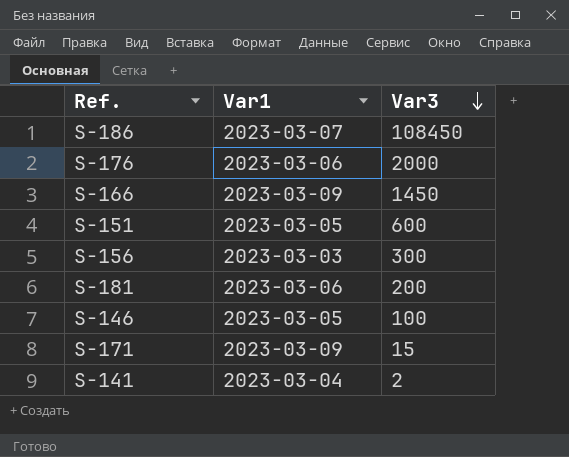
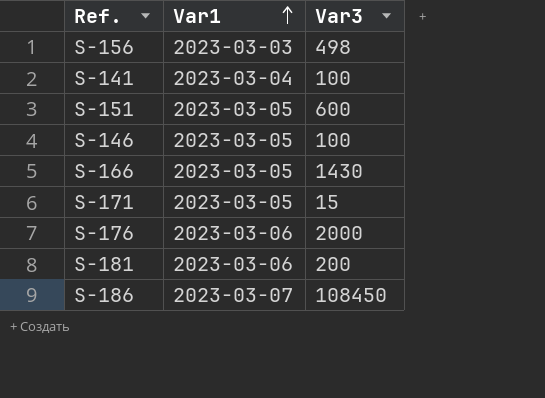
row order: Var3 descending -> Var1 ascending
S-156 | Var3: 300 -> 498
S-141 | Var3: 2 -> 100
S-166 | Var1: 2023-03-09 -> 2023-03-05
S-166 | Var3: 1450 -> 1430
S-171 | Var1: 2023-03-09 -> 2023-03-05

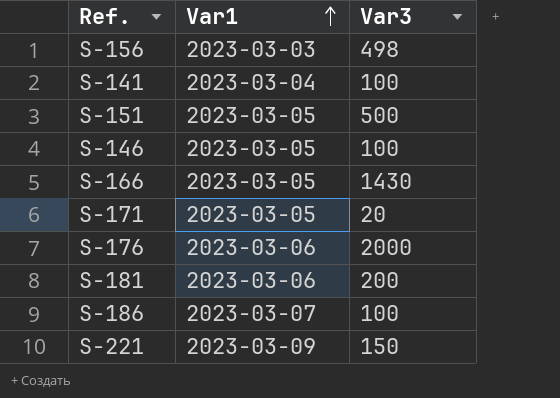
S-151 | Var3: 600 -> 500
S-171 | Var3: 15 -> 20
S-186 | Var3: 108450 -> 100
row S-221: none -> 2023-03-09 | 150

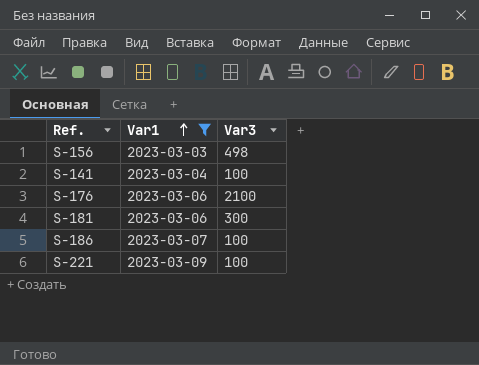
filter: none -> Var1 != 2023-03-05
S-176 | Var3: 2000 -> 2100
S-181 | Var3: 200 -> 300
S-221 | Var3: 150 -> 100

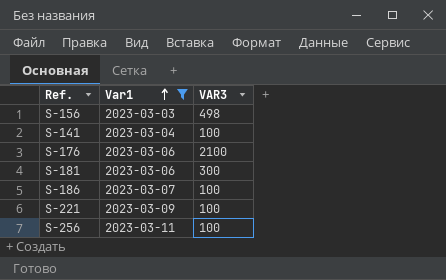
column name: Var3 -> VAR3
row S-256: none -> 2023-03-11 | 100

